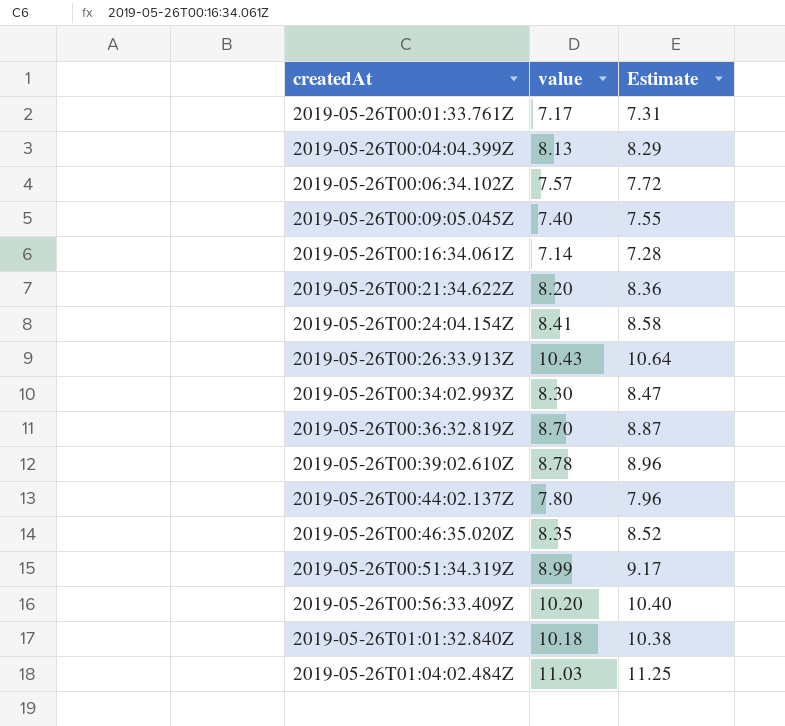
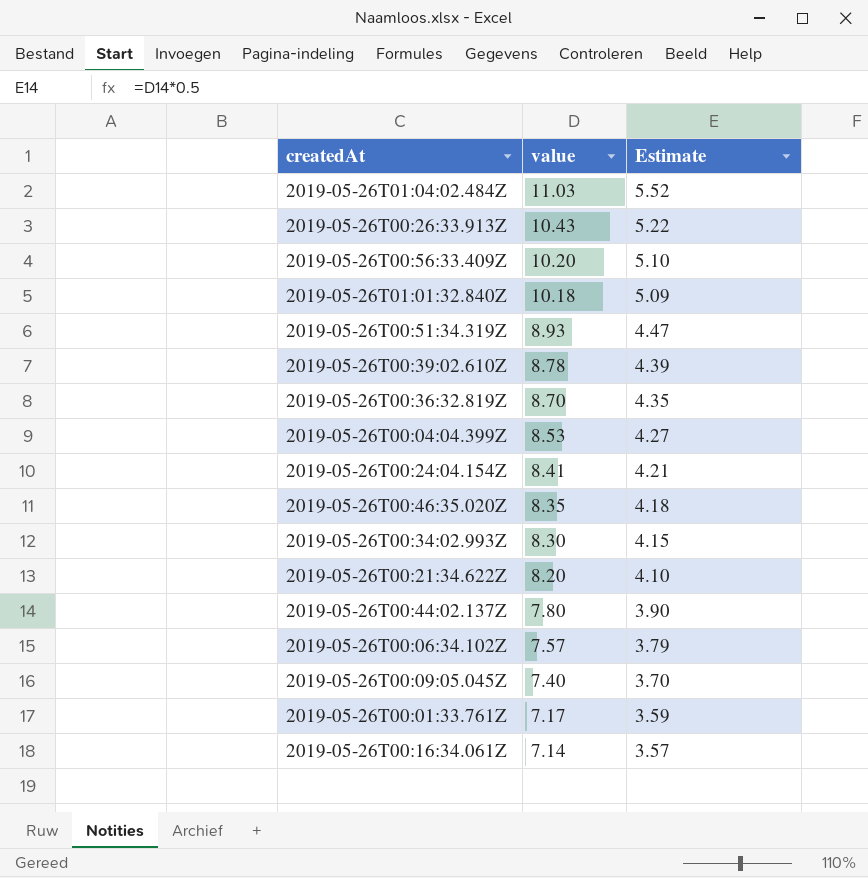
row order: createdAt ascending -> value descending
column Estimate | formula: [value] * 1.02 -> [value] * 0.5
2019-05-26T00:51:34.319Z | value: 8.99 -> 8.93
2019-05-26T00:04:04.399Z | value: 8.13 -> 8.53

